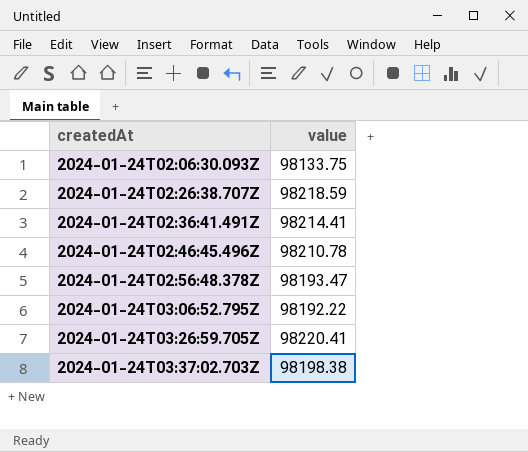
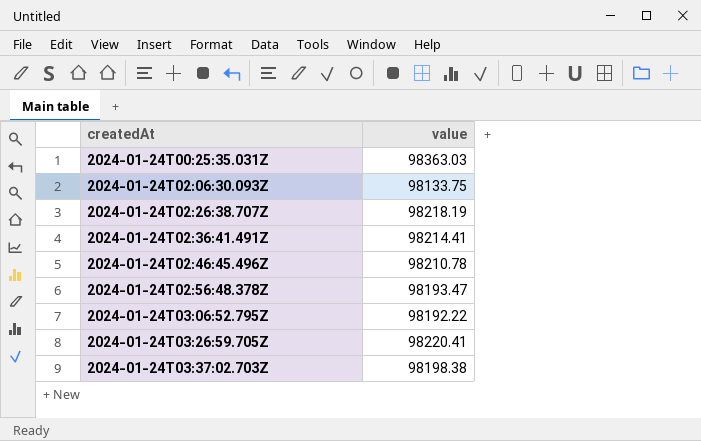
row 2024-01-24T00:25:35.031Z: none -> 98363.03
2024-01-24T02:26:38.707Z | value: 98218.59 -> 98218.19

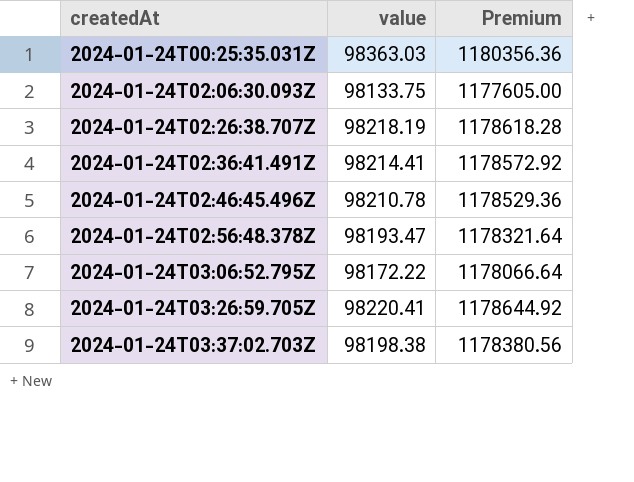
column Premium | formula: none -> [value] * 12
2024-01-24T03:06:52.795Z | value: 98192.22 -> 98172.22

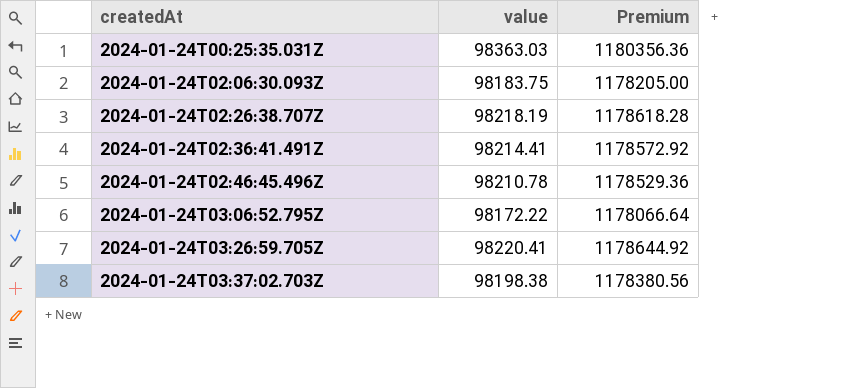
row 2024-01-24T02:56:48.378Z: 98193.47 | 1178321.64 -> none
2024-01-24T02:06:30.093Z | value: 98133.75 -> 98183.75
2024-01-24T02:06:30.093Z | Premium: 1177605.00 -> 1178205.00

